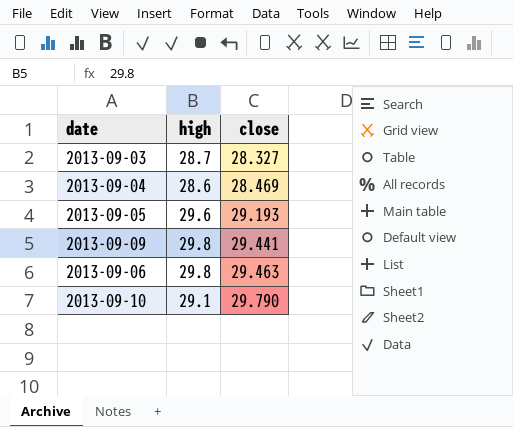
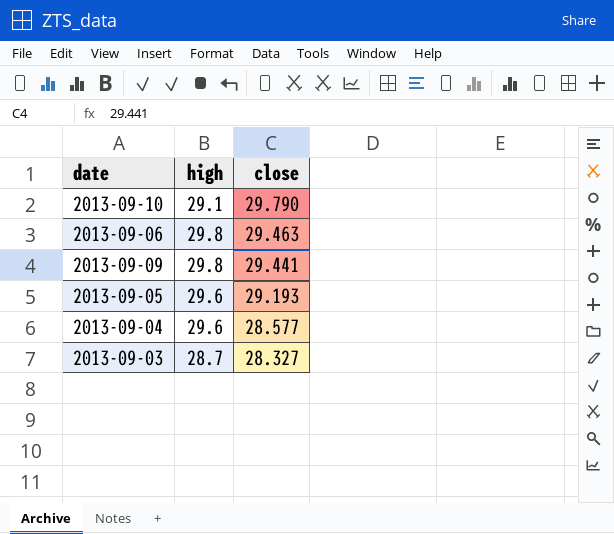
row order: close ascending -> close descending
2013-09-04 | high: 28.6 -> 29.6
2013-09-04 | close: 28.469 -> 28.577

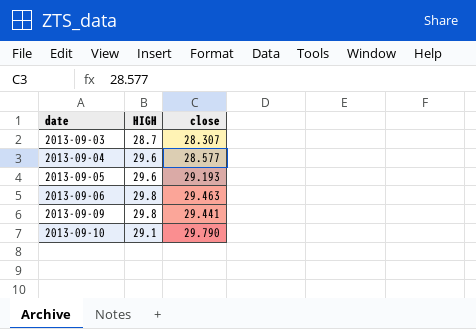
row order: close descending -> date ascending
column name: high -> HIGH
2013-09-03 | close: 28.327 -> 28.307

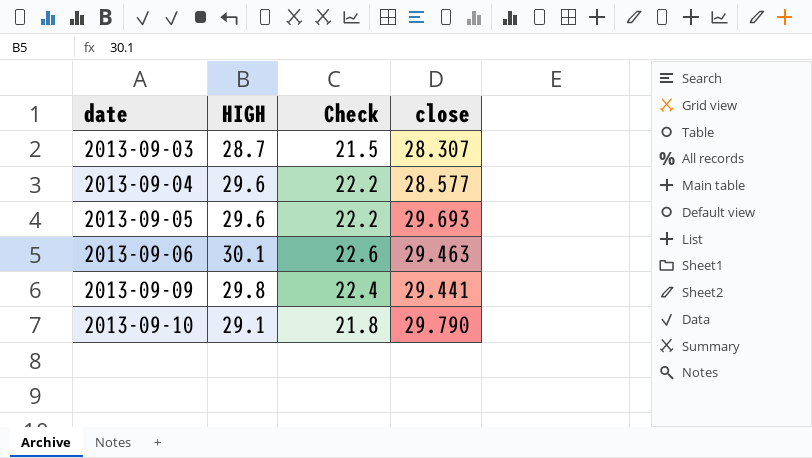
column Check | formula: none -> [HIGH] * 0.75
2013-09-05 | close: 29.193 -> 29.693
2013-09-06 | HIGH: 29.8 -> 30.1

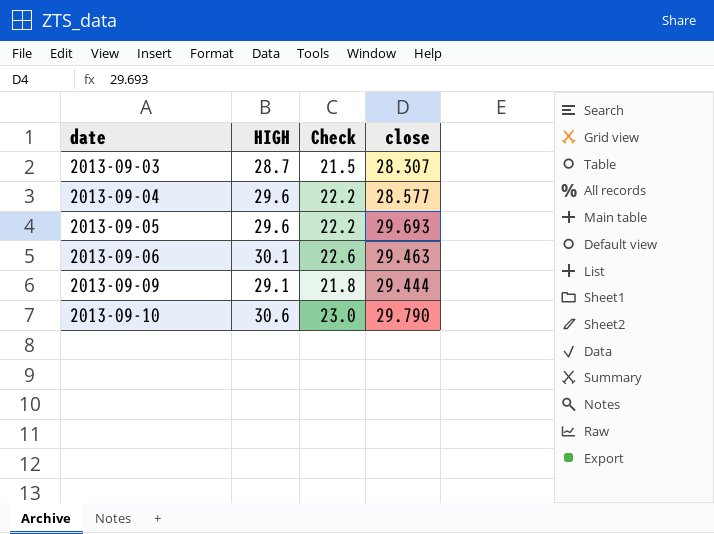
2013-09-09 | HIGH: 29.8 -> 29.1
2013-09-09 | Check: 22.4 -> 21.8
2013-09-09 | close: 29.441 -> 29.444
2013-09-10 | HIGH: 29.1 -> 30.6
2013-09-10 | Check: 21.8 -> 23.0

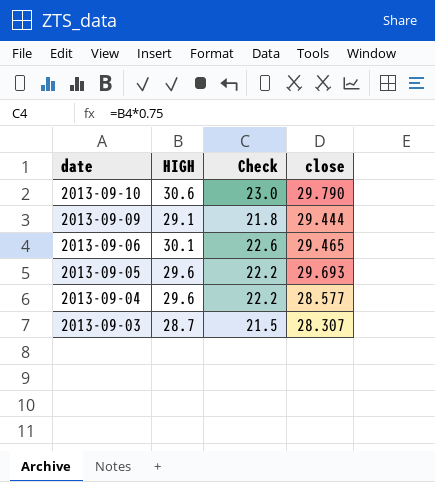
row order: date ascending -> date descending
2013-09-06 | close: 29.463 -> 29.465

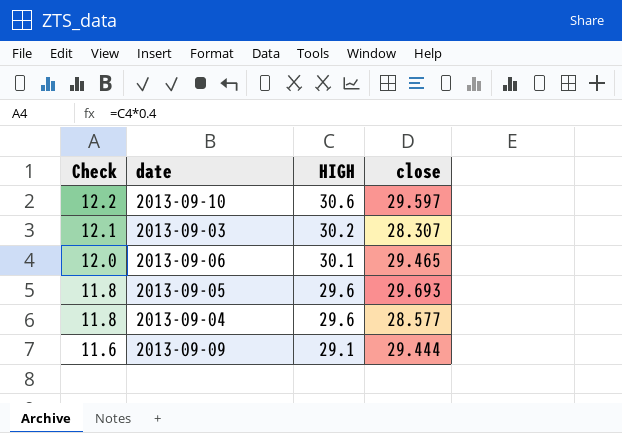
row order: date descending -> Check descending
column Check | formula: [HIGH] * 0.75 -> [HIGH] * 0.4
column Check | position: 3 -> 1
2013-09-10 | close: 29.790 -> 29.597
2013-09-03 | HIGH: 28.7 -> 30.2

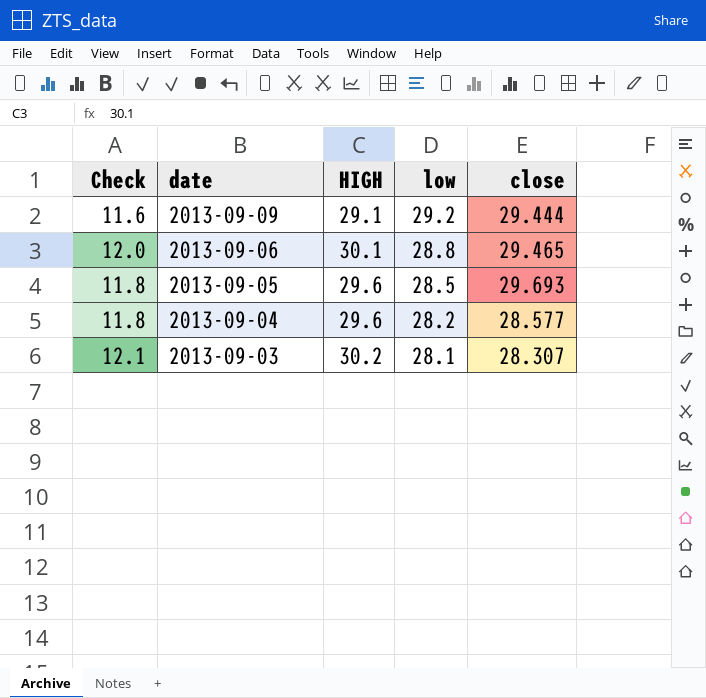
row order: Check descending -> date descending
column low | position: none -> 4
row 2013-09-10: 12.2 | 30.6 | 29.597 -> none

